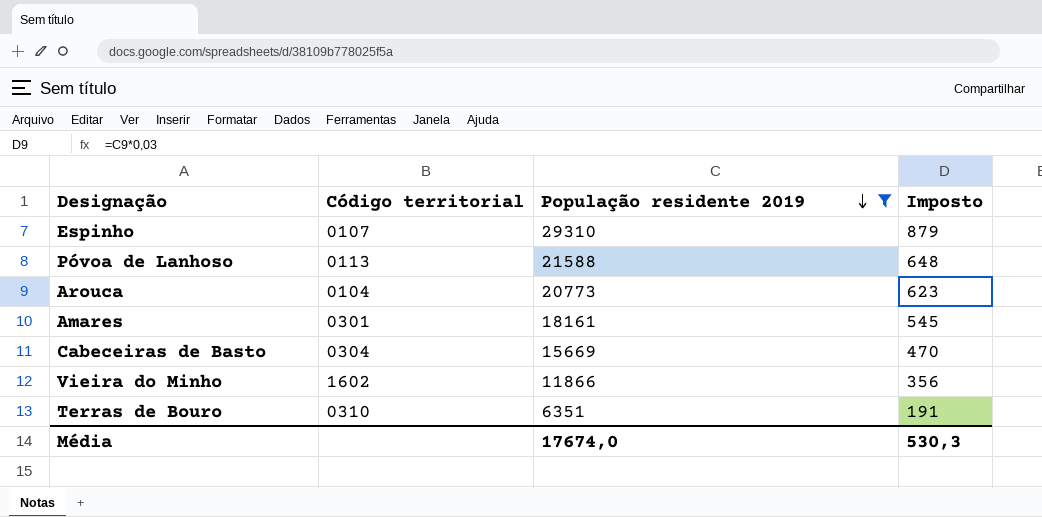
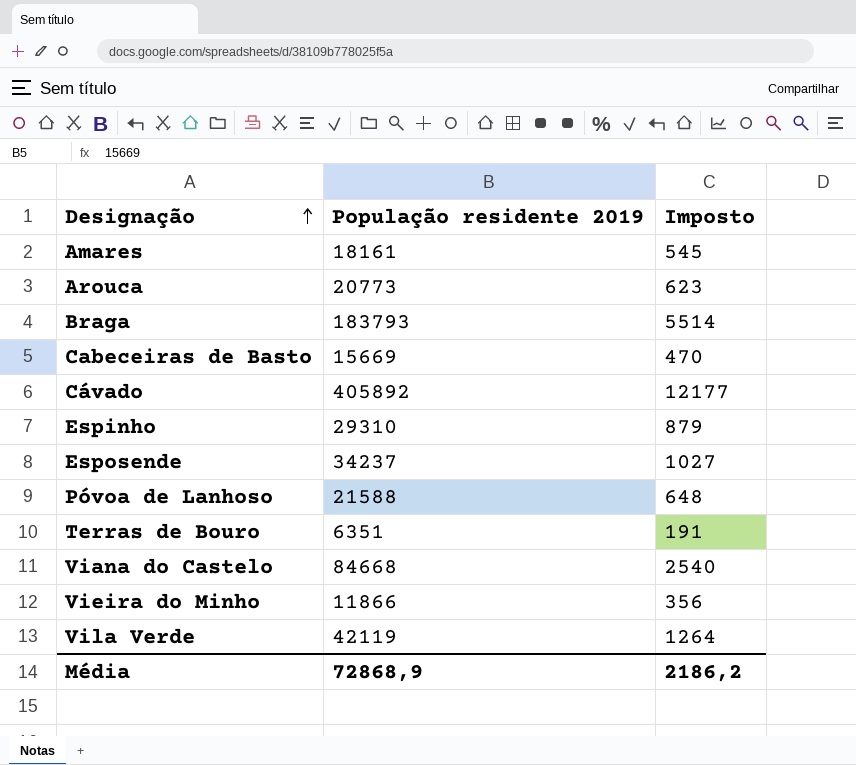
filter: População residente 2019 <= 29310 -> none
row order: População residente 2019 descending -> Designação ascending
column Código territorial | position: 2 -> none
Média | População residente 2019: 17674,0 -> 72868,9
Média | Imposto: 530,3 -> 2186,2

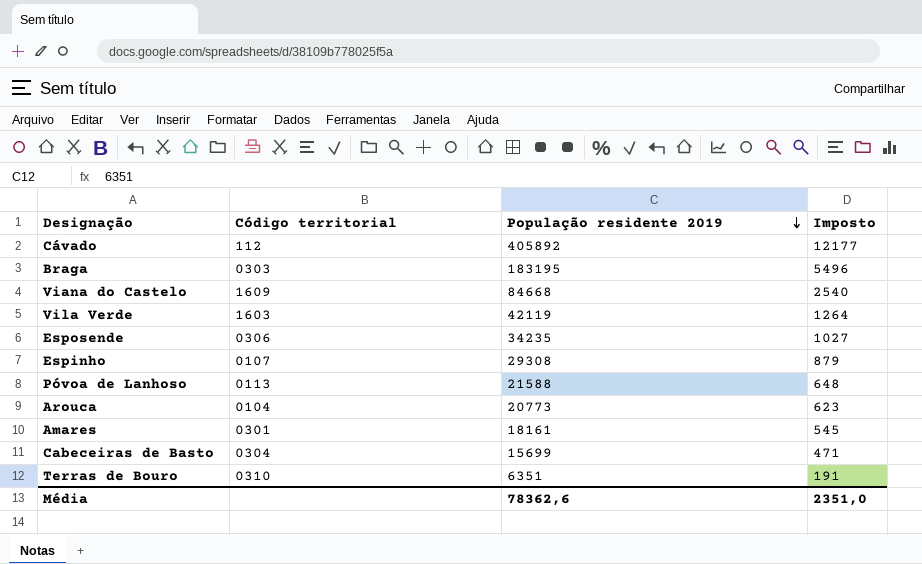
row order: Designação ascending -> População residente 2019 descending
column Código territorial | position: none -> 2
row Vieira do Minho: 11866 | 356 -> none
Braga | População residente 2019: 183793 -> 183195
Braga | Imposto: 5514 -> 5496
Esposende | População residente 2019: 34237 -> 34235
Espinho | População residente 2019: 29310 -> 29308
Cabeceiras de Basto | População residente 2019: 15669 -> 15699
Cabeceiras de Basto | Imposto: 470 -> 471
Média | População residente 2019: 72868,9 -> 78362,6
Média | Imposto: 2186,2 -> 2351,0

